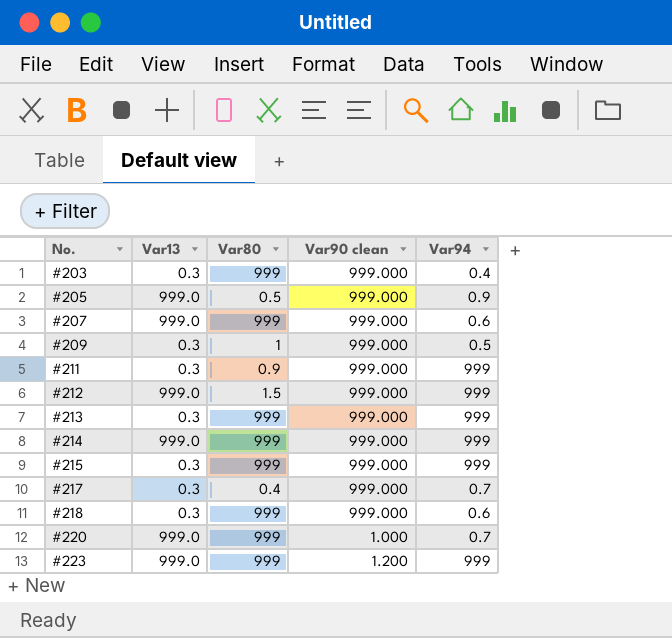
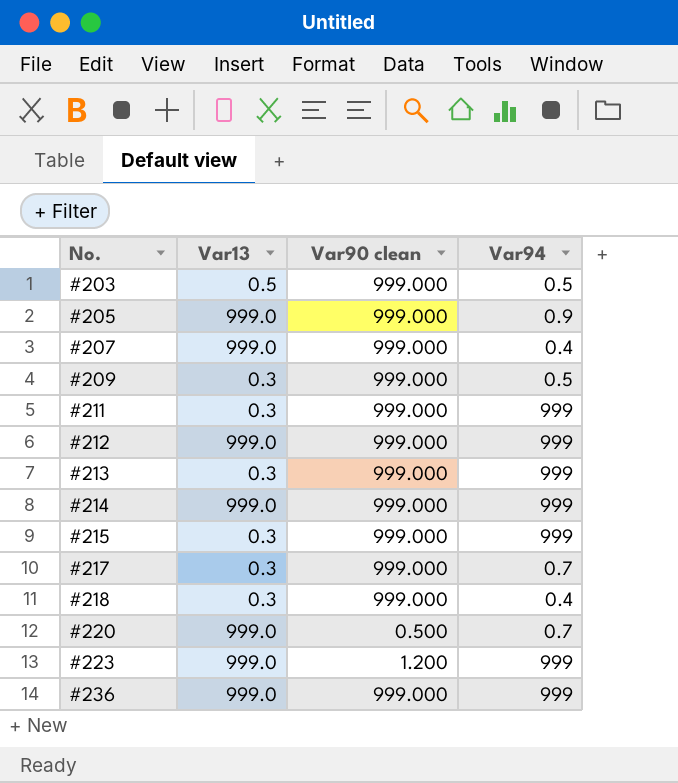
column Var80 | position: 3 -> none
#203 | Var13: 0.3 -> 0.5
#203 | Var94: 0.4 -> 0.5
#207 | Var94: 0.6 -> 0.4
#218 | Var94: 0.6 -> 0.4
#220 | Var90 clean: 1.000 -> 0.500
row #236: none -> 999.0 | 999.000 | 999

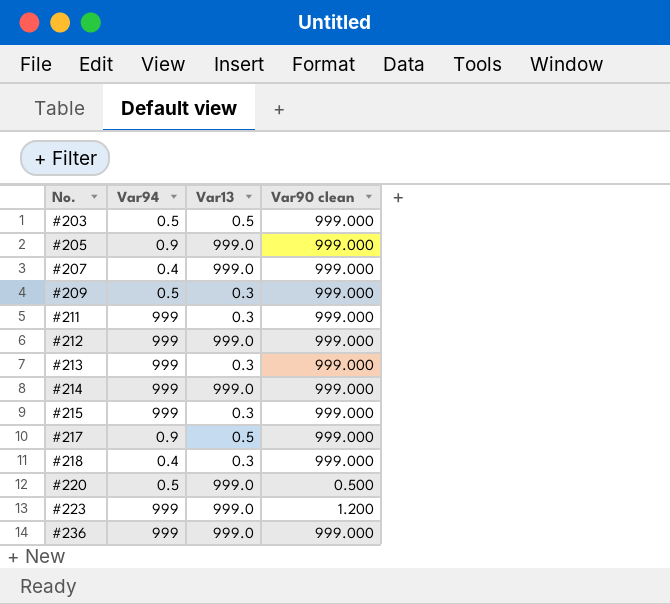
column Var94 | position: 4 -> 2
#217 | Var94: 0.7 -> 0.9
#217 | Var13: 0.3 -> 0.5
#220 | Var94: 0.7 -> 0.5

